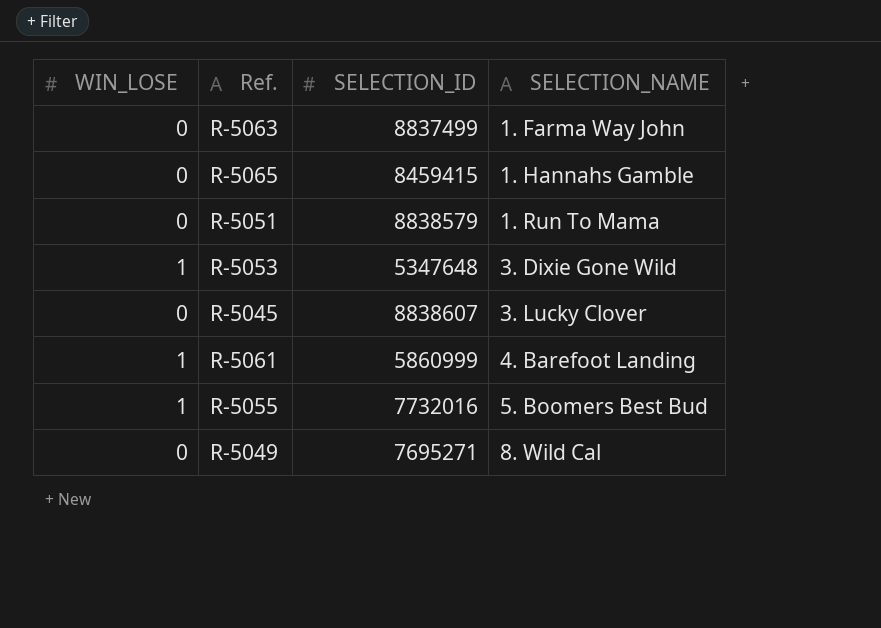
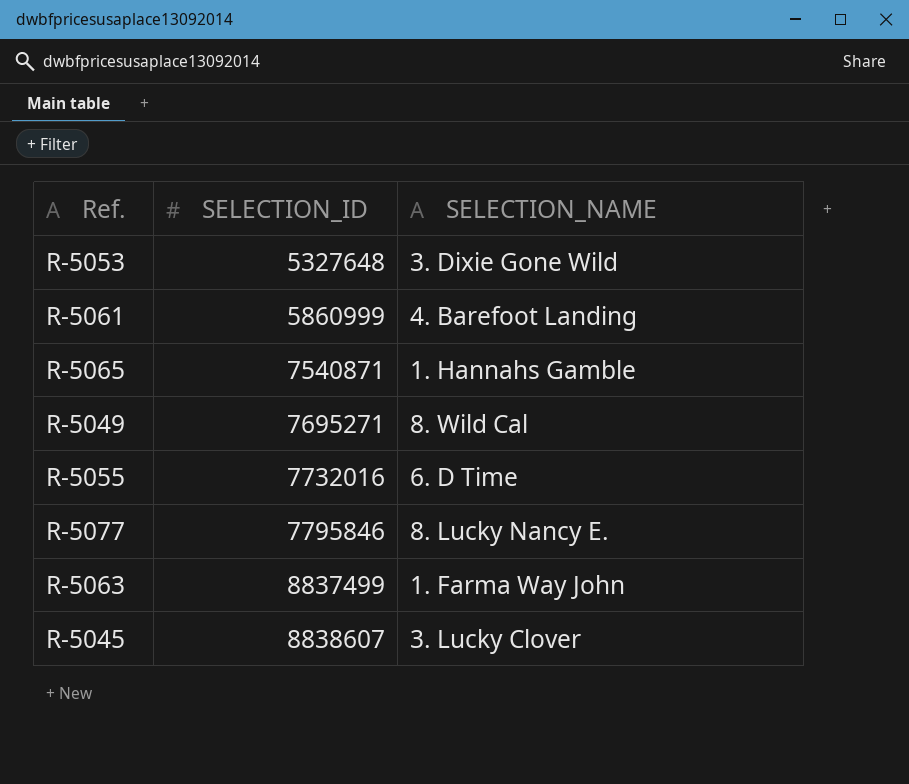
row order: SELECTION_NAME ascending -> SELECTION_ID ascending
column WIN_LOSE | position: 1 -> none
row R-5051: 0 | 8838579 | 1. Run To Mama -> none
R-5053 | SELECTION_ID: 5347648 -> 5327648
R-5065 | SELECTION_ID: 8459415 -> 7540871
R-5055 | SELECTION_NAME: 5. Boomers Best Bud -> 6. D Time
row R-5077: none -> 7795846 | 8. Lucky Nancy E.

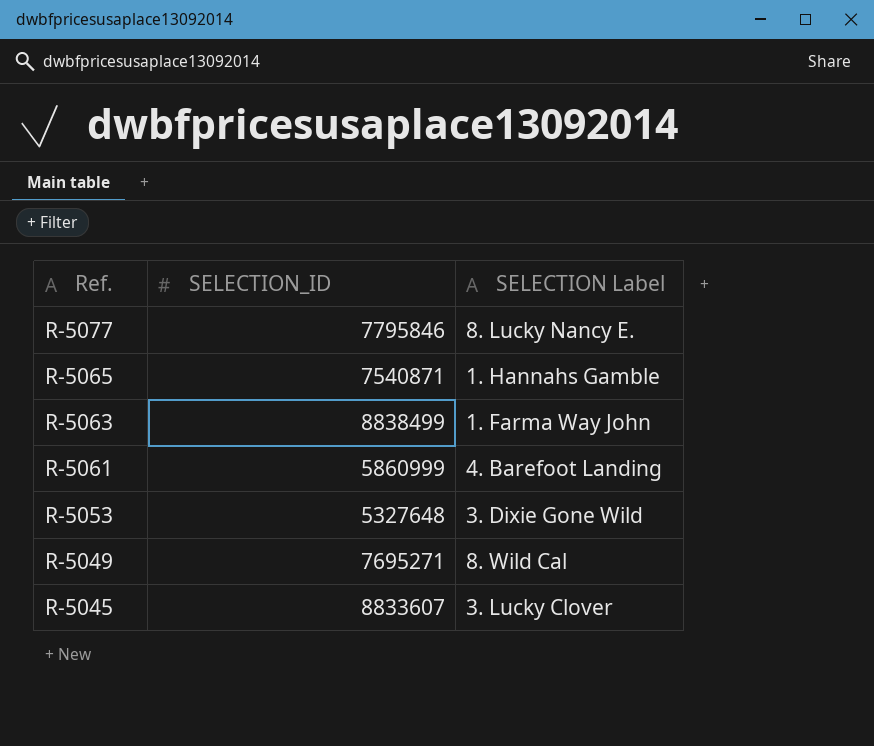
row order: SELECTION_ID ascending -> Ref. descending
column name: SELECTION_NAME -> SELECTION Label
row R-5055: 7732016 | 6. D Time -> none
R-5063 | SELECTION_ID: 8837499 -> 8838499
R-5045 | SELECTION_ID: 8838607 -> 8833607

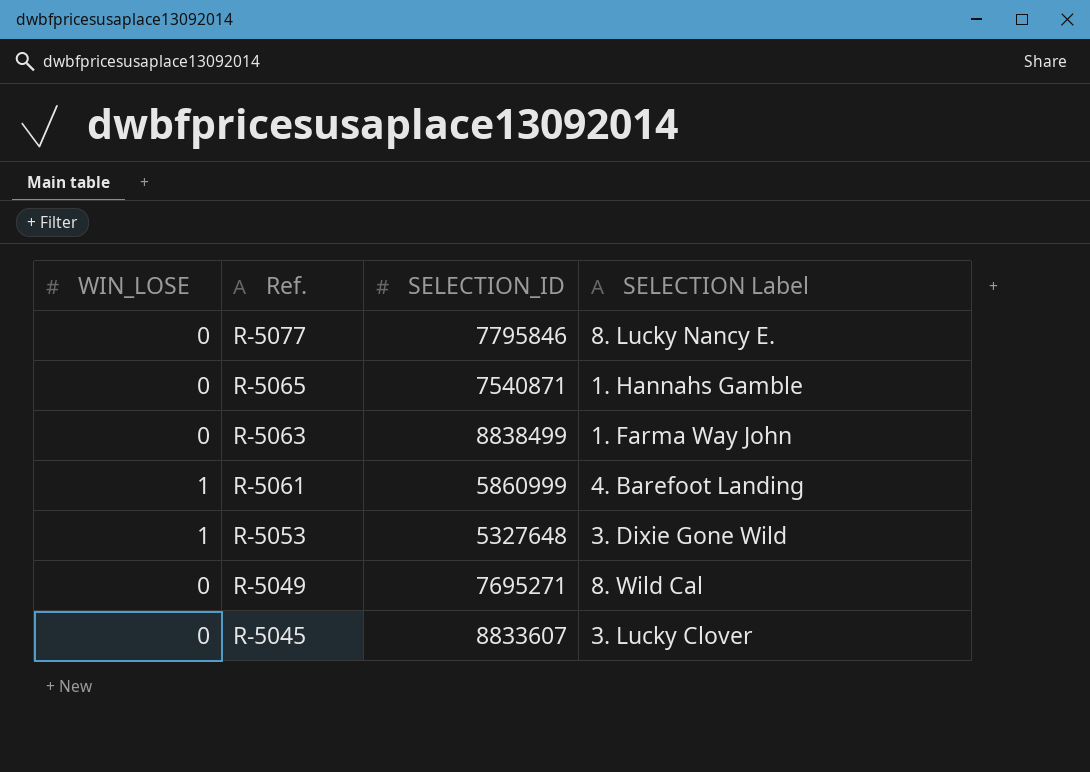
column WIN_LOSE | position: none -> 1

